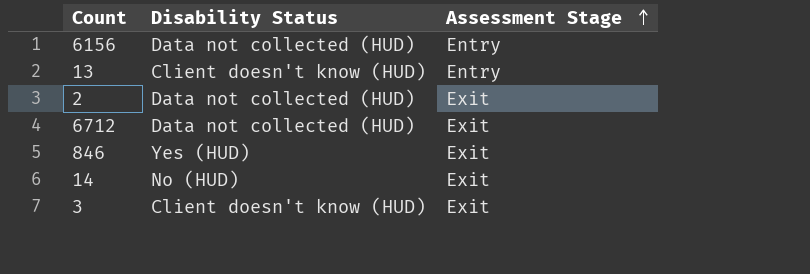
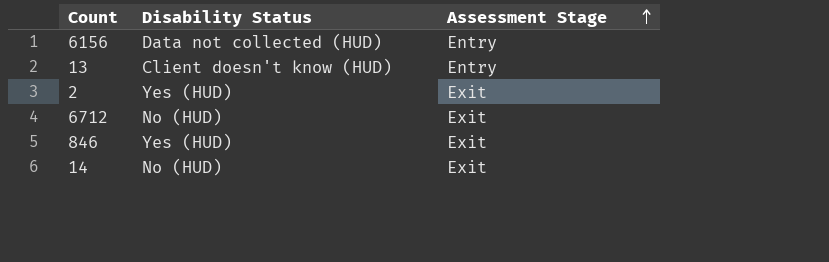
row 3: Client doesn't know (HUD) | Exit -> none
2 | Disability Status: Data not collected (HUD) -> Yes (HUD)
6712 | Disability Status: Data not collected (HUD) -> No (HUD)

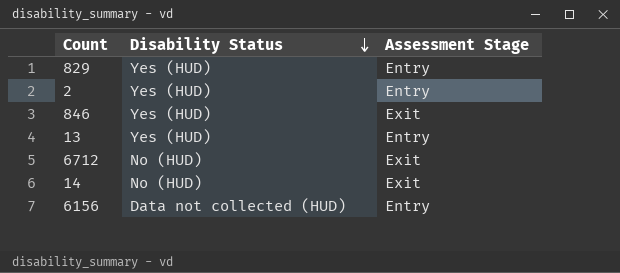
row order: Assessment Stage ascending -> Disability Status descending
row 829: none -> Yes (HUD) | Entry
2 | Assessment Stage: Exit -> Entry
13 | Disability Status: Client doesn't know (HUD) -> Yes (HUD)

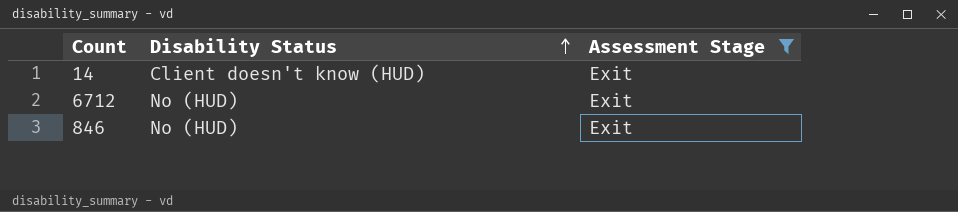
filter: none -> Assessment Stage = Exit
row order: Disability Status descending -> Disability Status ascending
14 | Disability Status: No (HUD) -> Client doesn't know (HUD)
846 | Disability Status: Yes (HUD) -> No (HUD)

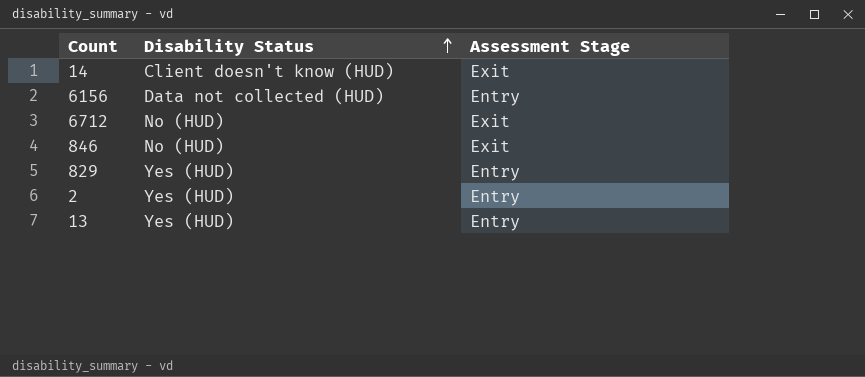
filter: Assessment Stage = Exit -> none

